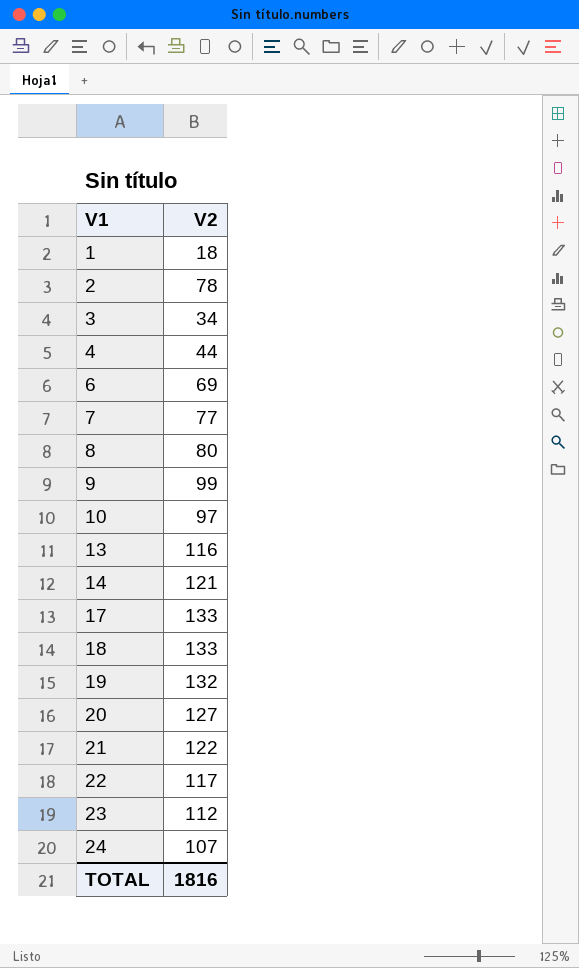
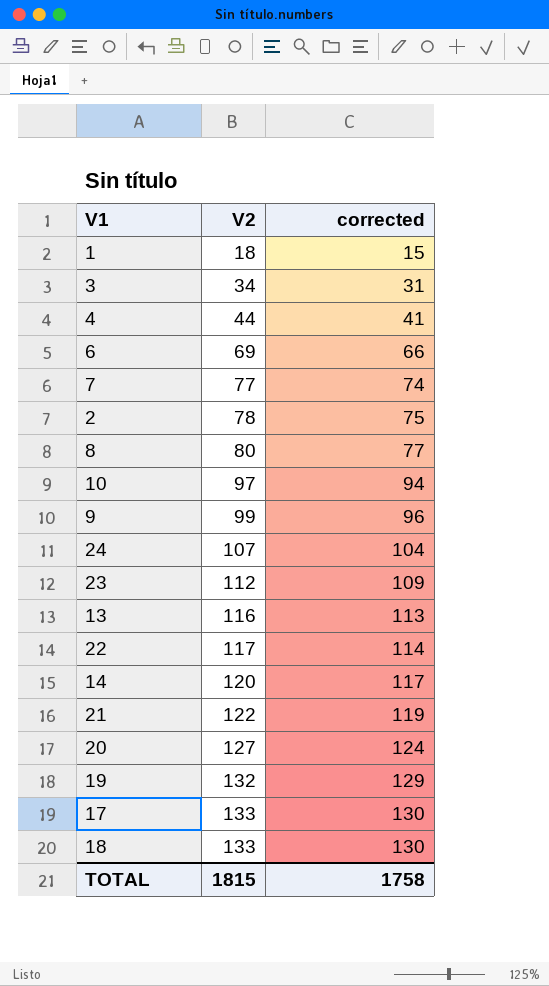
row order: V1 ascending -> V2 ascending
column corrected | formula: none -> [V2] - 3
14 | V2: 121 -> 120
TOTAL | V2: 1816 -> 1815

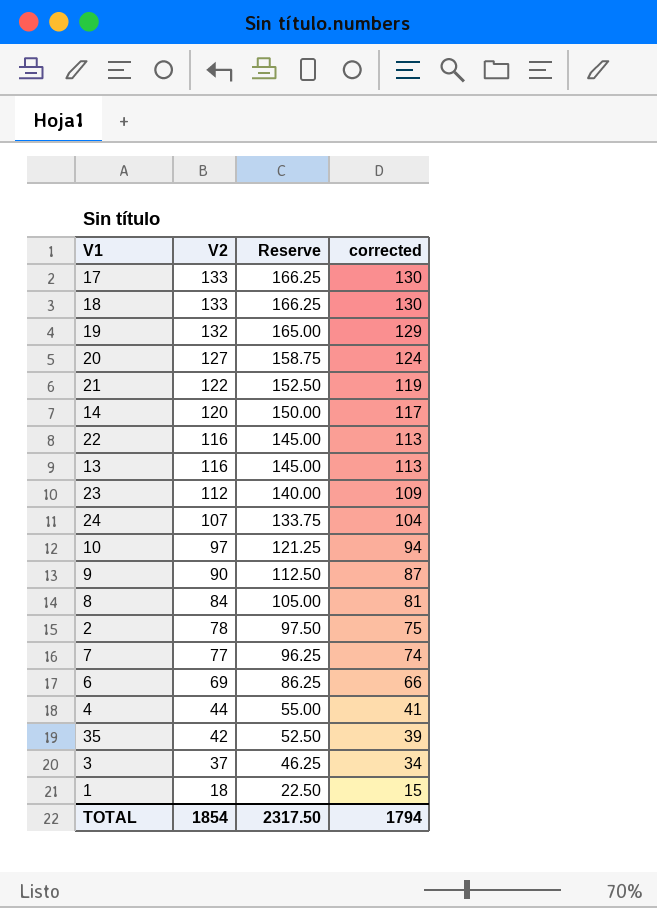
row order: V2 ascending -> V2 descending
column Reserve | formula: none -> [V2] * 1.25
22 | V2: 117 -> 116
22 | corrected: 114 -> 113
9 | V2: 99 -> 90
9 | corrected: 96 -> 87
8 | V2: 80 -> 84
8 | corrected: 77 -> 81
row 35: none -> 42 | 52.50 | 39
3 | V2: 34 -> 37
3 | corrected: 31 -> 34
TOTAL | V2: 1815 -> 1854
TOTAL | corrected: 1758 -> 1794

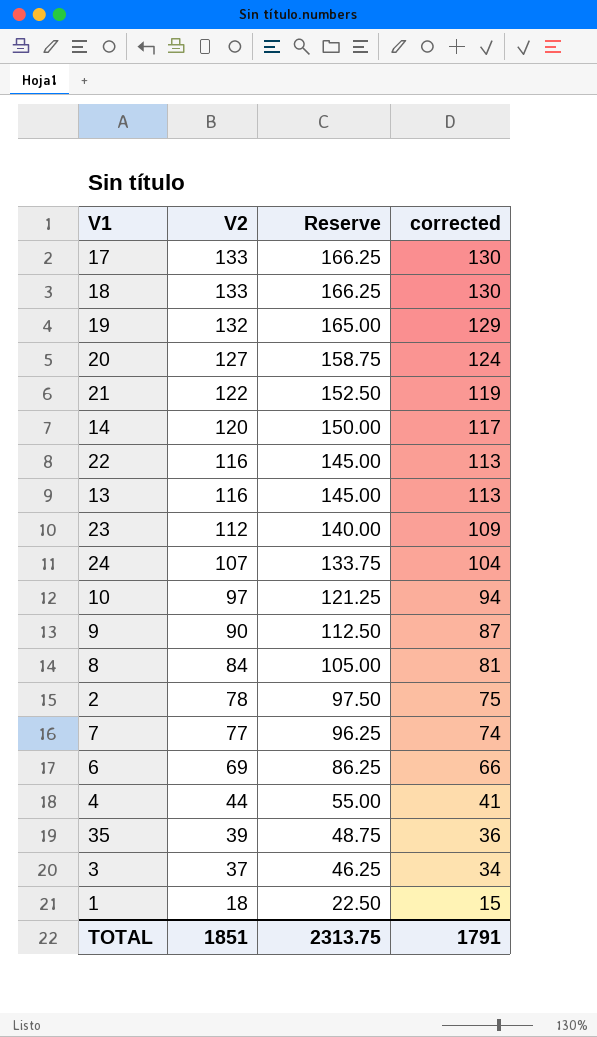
35 | V2: 42 -> 39
35 | Reserve: 52.50 -> 48.75
35 | corrected: 39 -> 36
TOTAL | V2: 1854 -> 1851
TOTAL | Reserve: 2317.50 -> 2313.75
TOTAL | corrected: 1794 -> 1791

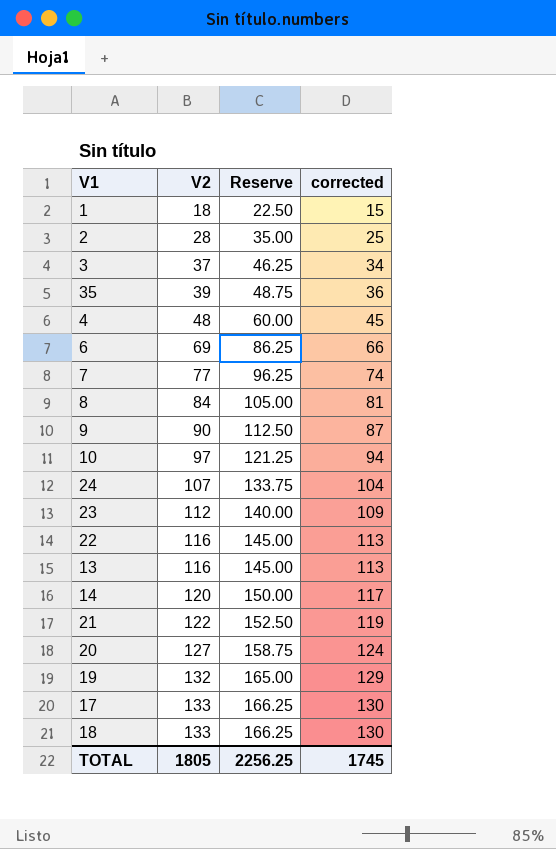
row order: V2 descending -> V2 ascending
2 | V2: 78 -> 28
2 | Reserve: 97.50 -> 35.00
2 | corrected: 75 -> 25
4 | V2: 44 -> 48
4 | Reserve: 55.00 -> 60.00
4 | corrected: 41 -> 45
TOTAL | V2: 1851 -> 1805
TOTAL | Reserve: 2313.75 -> 2256.25
TOTAL | corrected: 1791 -> 1745

